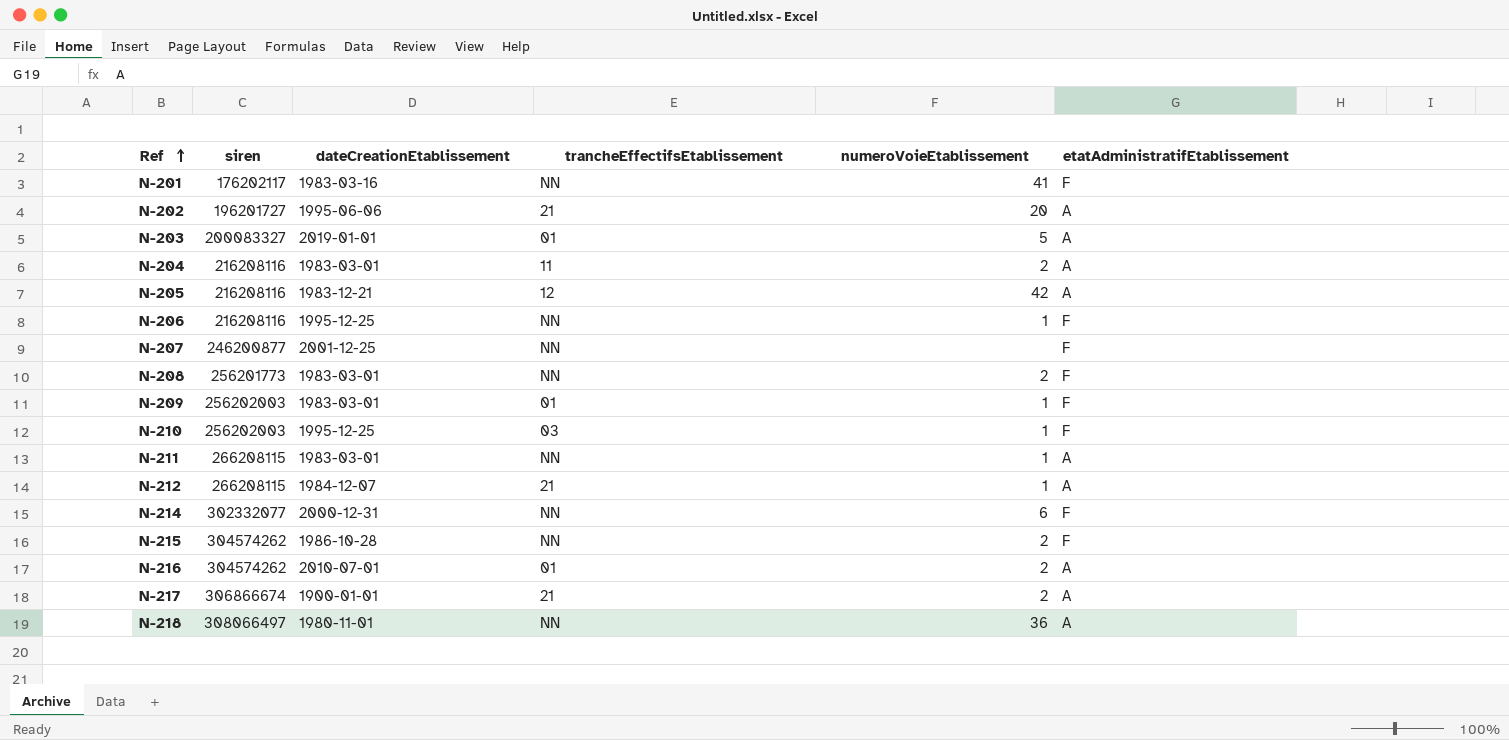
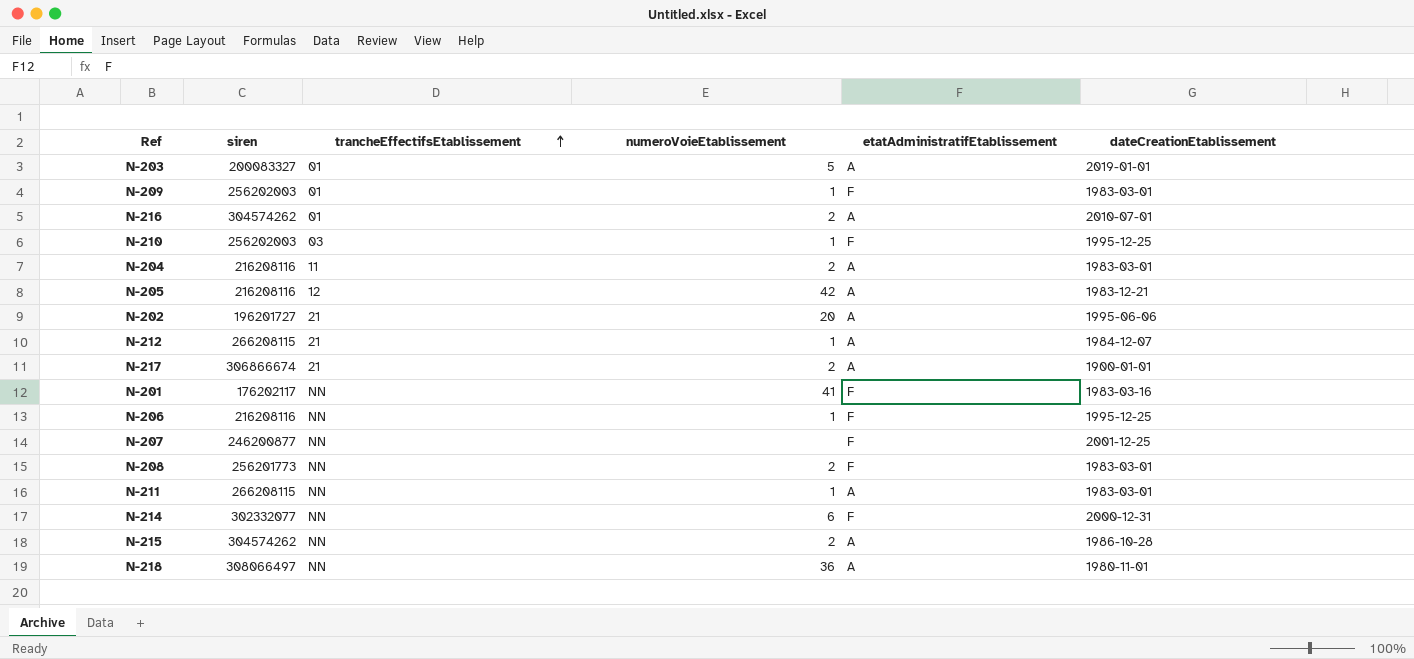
row order: Ref ascending -> trancheEffectifsEtablissement ascending
column dateCreationEtablissement | position: 3 -> 6
N-215 | etatAdministratifEtablissement: F -> A

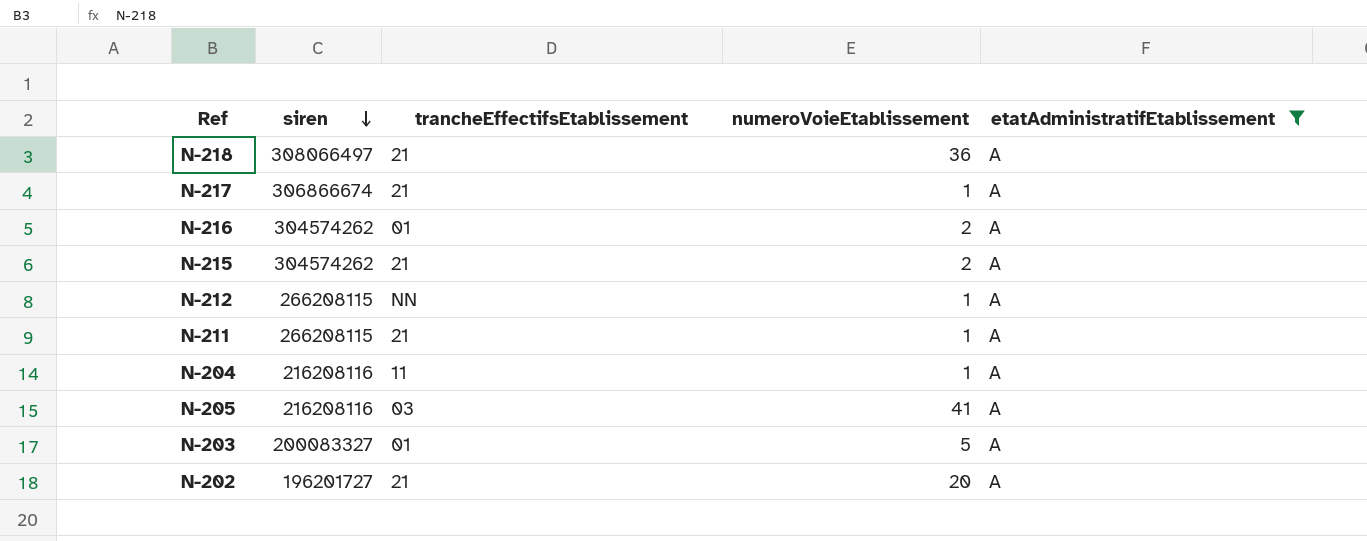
filter: none -> etatAdministratifEtablissement = A
row order: trancheEffectifsEtablissement ascending -> siren descending
column dateCreationEtablissement | position: 6 -> none
N-218 | trancheEffectifsEtablissement: NN -> 21
N-217 | numeroVoieEtablissement: 2 -> 1
N-215 | trancheEffectifsEtablissement: NN -> 21
N-212 | trancheEffectifsEtablissement: 21 -> NN
N-211 | trancheEffectifsEtablissement: NN -> 21
N-204 | numeroVoieEtablissement: 2 -> 1
N-205 | trancheEffectifsEtablissement: 12 -> 03
N-205 | numeroVoieEtablissement: 42 -> 41

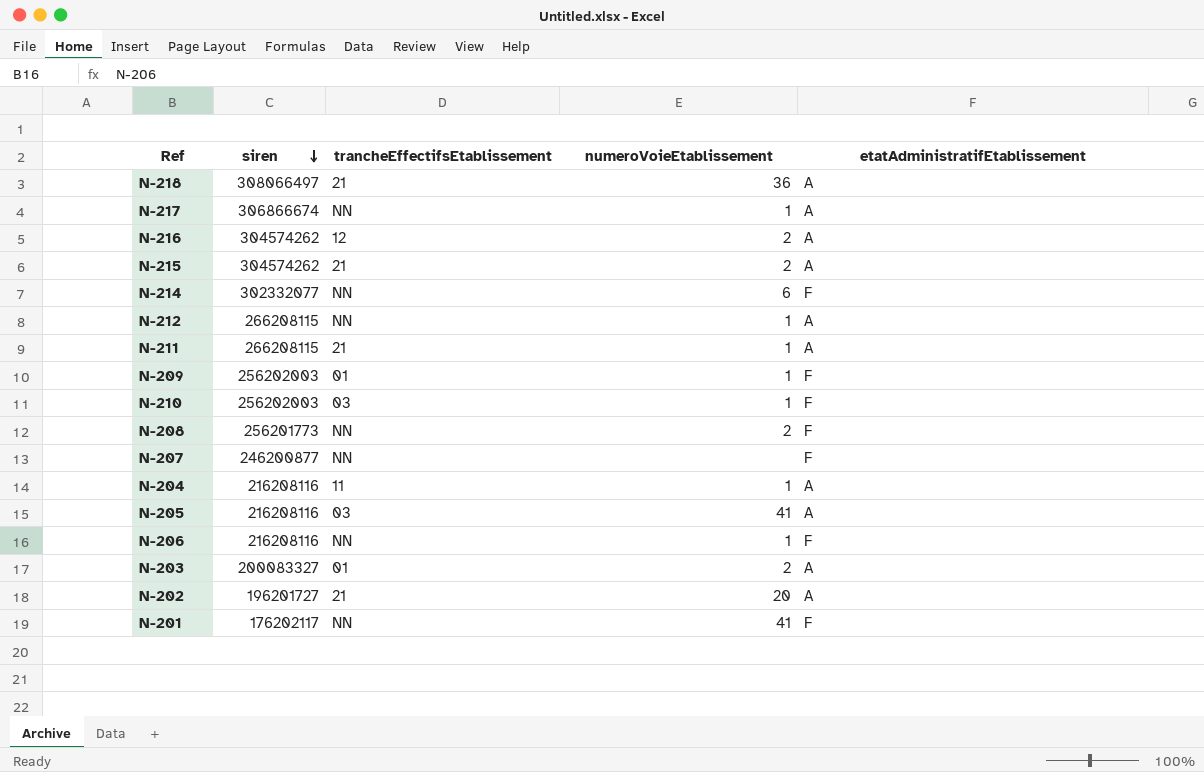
filter: etatAdministratifEtablissement = A -> none
N-217 | trancheEffectifsEtablissement: 21 -> NN
N-216 | trancheEffectifsEtablissement: 01 -> 12
N-203 | numeroVoieEtablissement: 5 -> 2

